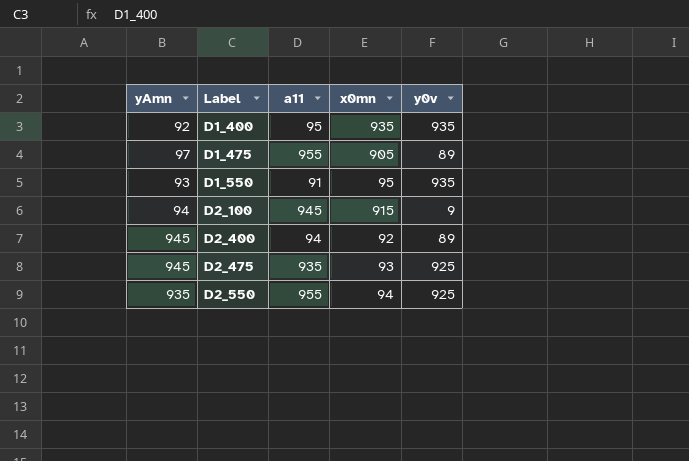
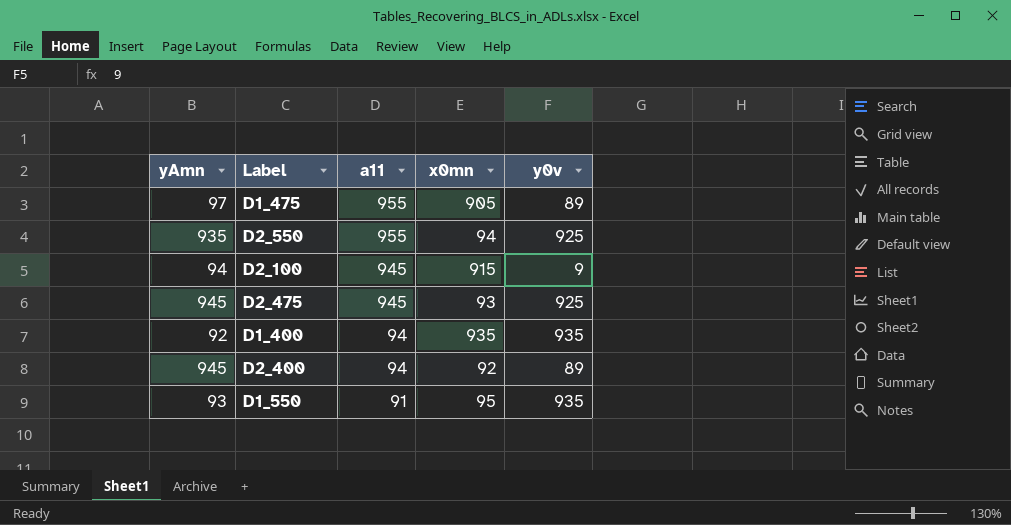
row order: Label ascending -> a11 descending
D2_475 | a11: 935 -> 945
D1_400 | a11: 95 -> 94

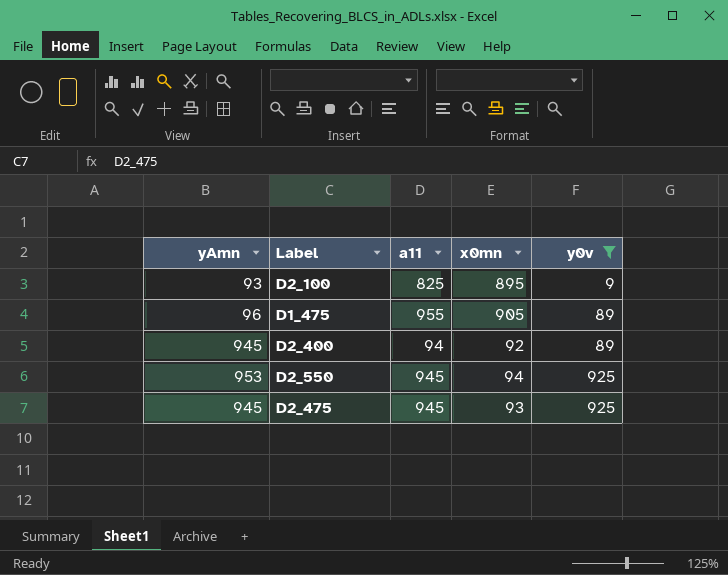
filter: none -> y0v != 935
row order: a11 descending -> y0v ascending
D2_100 | yAmn: 94 -> 93
D2_100 | a11: 945 -> 825
D2_100 | x0mn: 915 -> 895
D1_475 | yAmn: 97 -> 96
D2_550 | yAmn: 935 -> 953
D2_550 | a11: 955 -> 945

